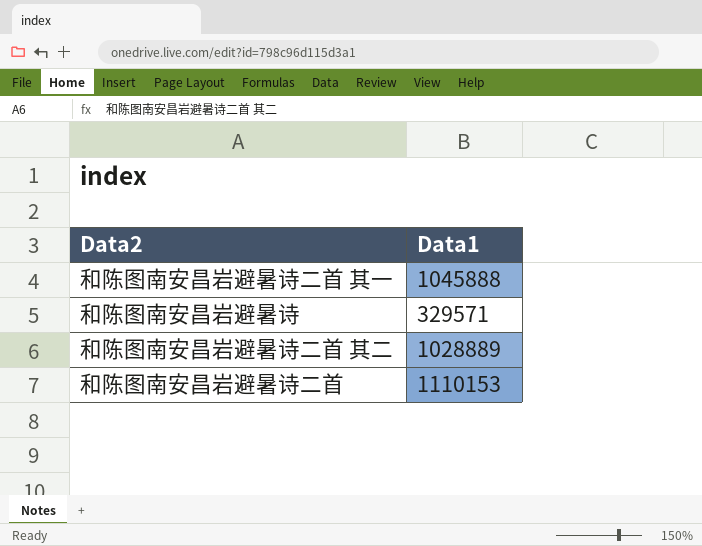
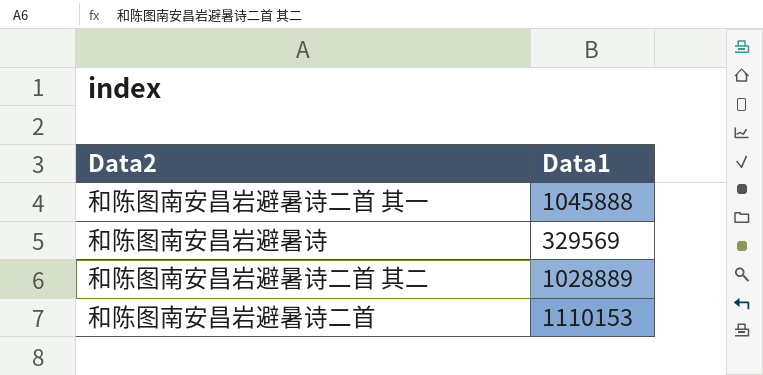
和陈图南安昌岩避暑诗 | Data1: 329571 -> 329569

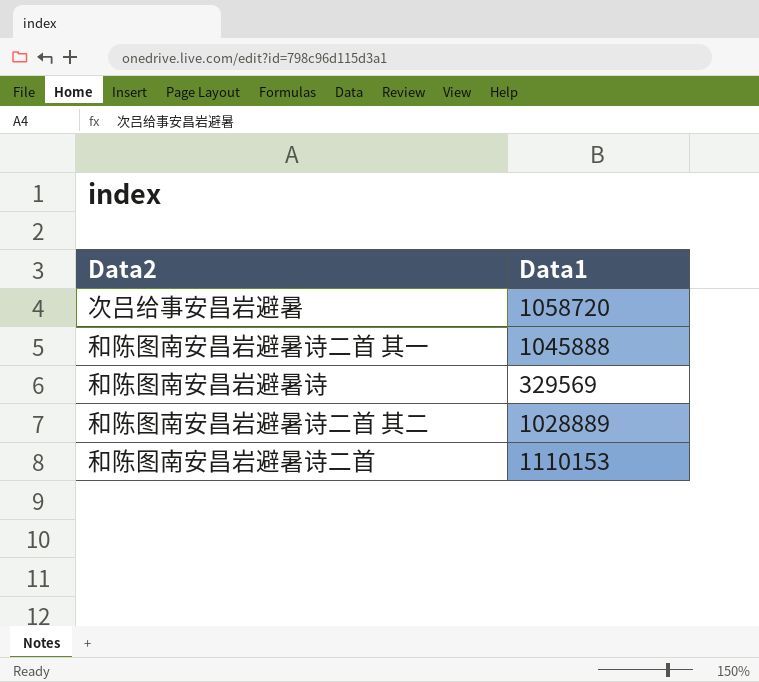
row 次吕给事安昌岩避暑: none -> 1058720

